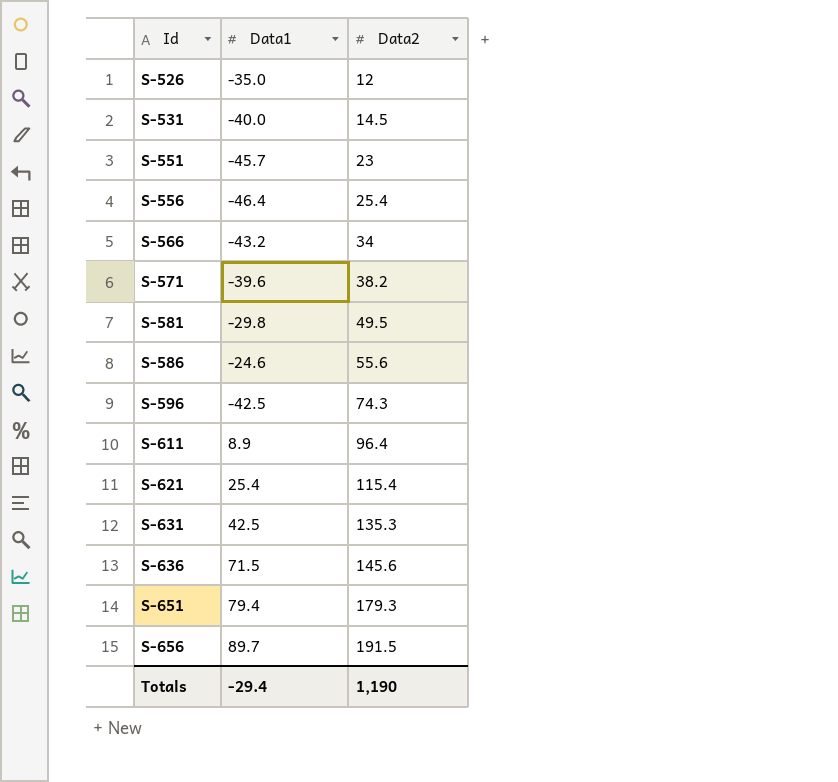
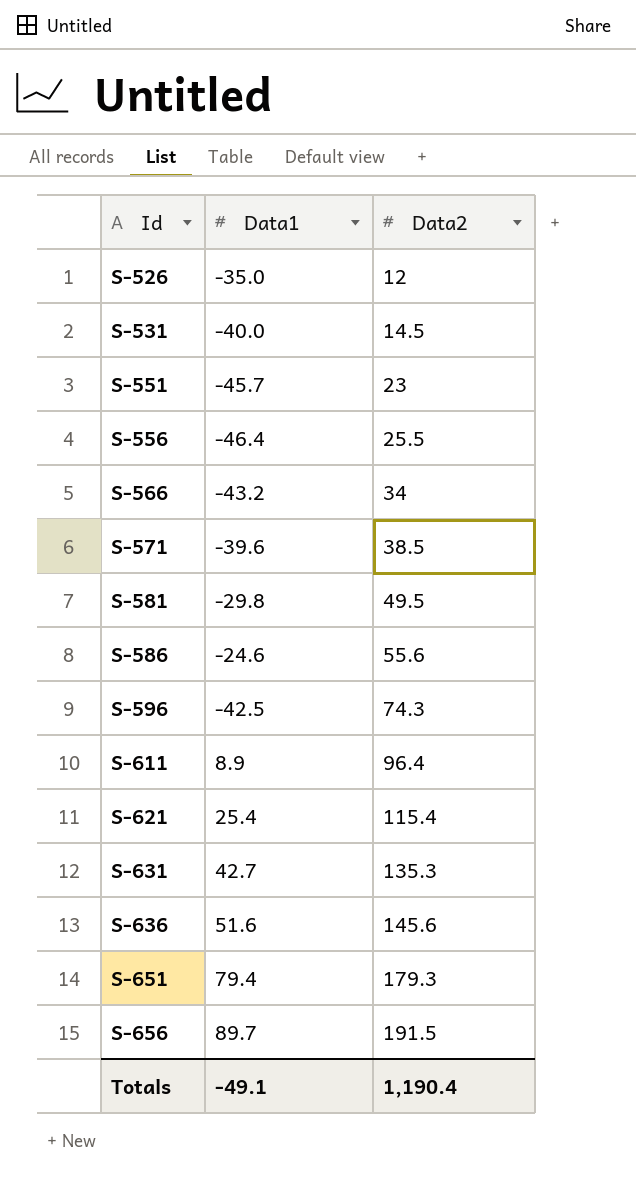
S-556 | Data2: 25.4 -> 25.5
S-571 | Data2: 38.2 -> 38.5
S-631 | Data1: 42.5 -> 42.7
S-636 | Data1: 71.5 -> 51.6
Totals | Data1: -29.4 -> -49.1
Totals | Data2: 1,190 -> 1,190.4

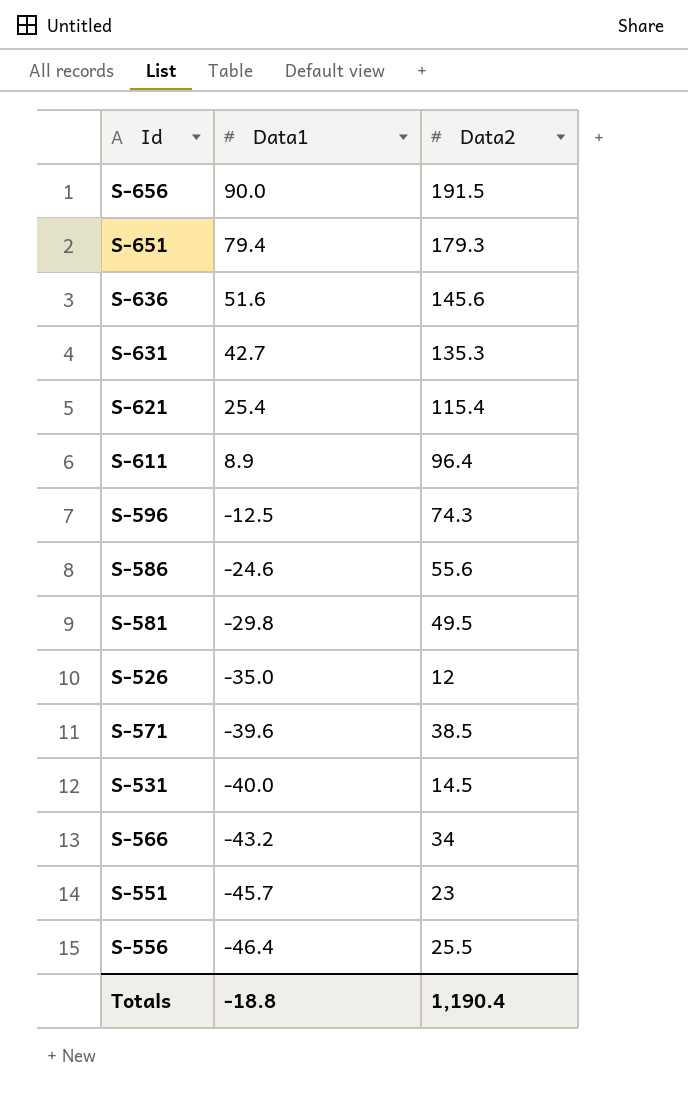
row order: Id ascending -> Data1 descending
S-656 | Data1: 89.7 -> 90.0
S-596 | Data1: -42.5 -> -12.5
Totals | Data1: -49.1 -> -18.8

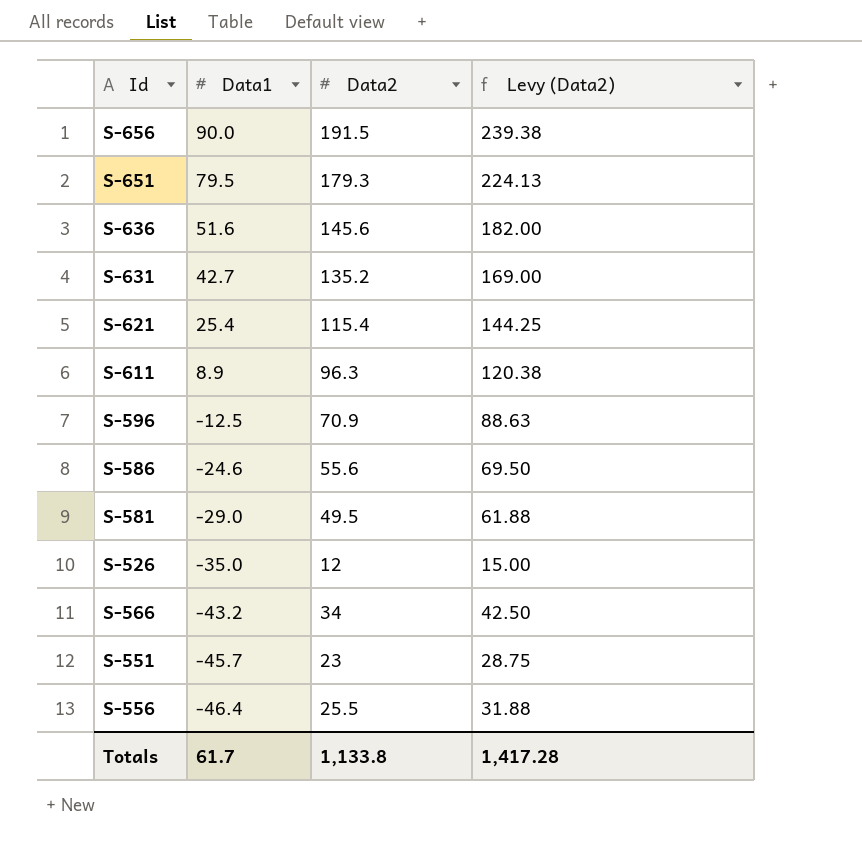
column Levy (Data2) | formula: none -> [Data2] * 1.25
row S-571: -39.6 | 38.5 -> none
row S-531: -40.0 | 14.5 -> none
S-651 | Data1: 79.4 -> 79.5
S-631 | Data2: 135.3 -> 135.2
S-611 | Data2: 96.4 -> 96.3
S-596 | Data2: 74.3 -> 70.9
S-581 | Data1: -29.8 -> -29.0
Totals | Data1: -18.8 -> 61.7
Totals | Data2: 1,190.4 -> 1,133.8

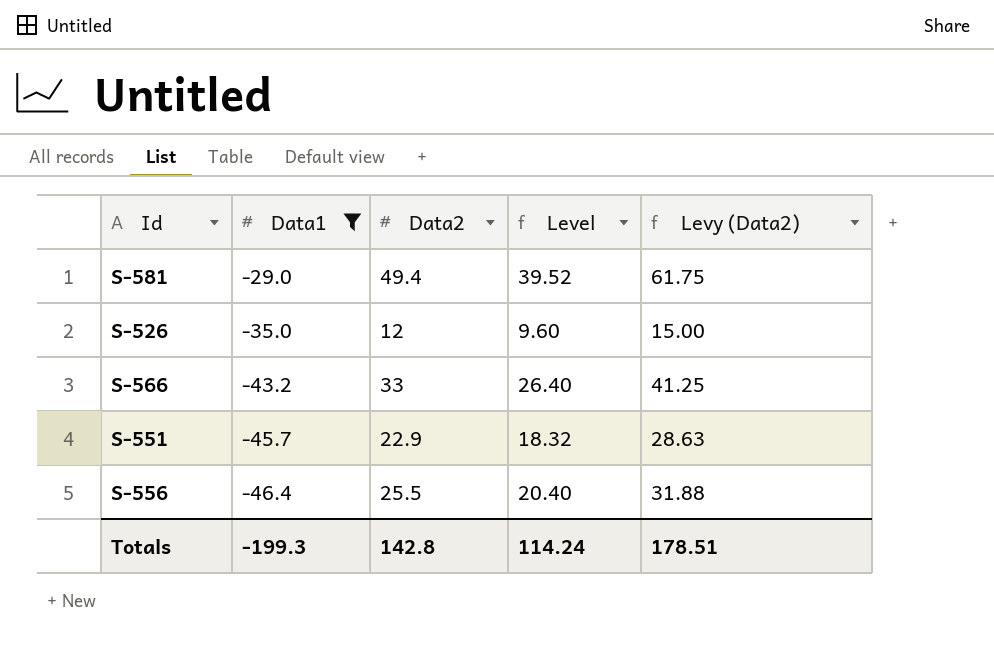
filter: none -> Data1 <= -29.0
column Level | formula: none -> [Data2] * 0.8
S-581 | Data2: 49.5 -> 49.4
S-581 | Levy (Data2): 61.88 -> 61.75
S-566 | Data2: 34 -> 33
S-566 | Levy (Data2): 42.50 -> 41.25
S-551 | Data2: 23 -> 22.9
S-551 | Levy (Data2): 28.75 -> 28.63
Totals | Data1: 61.7 -> -199.3
Totals | Data2: 1,133.8 -> 142.8
Totals | Levy (Data2): 1,417.28 -> 178.51

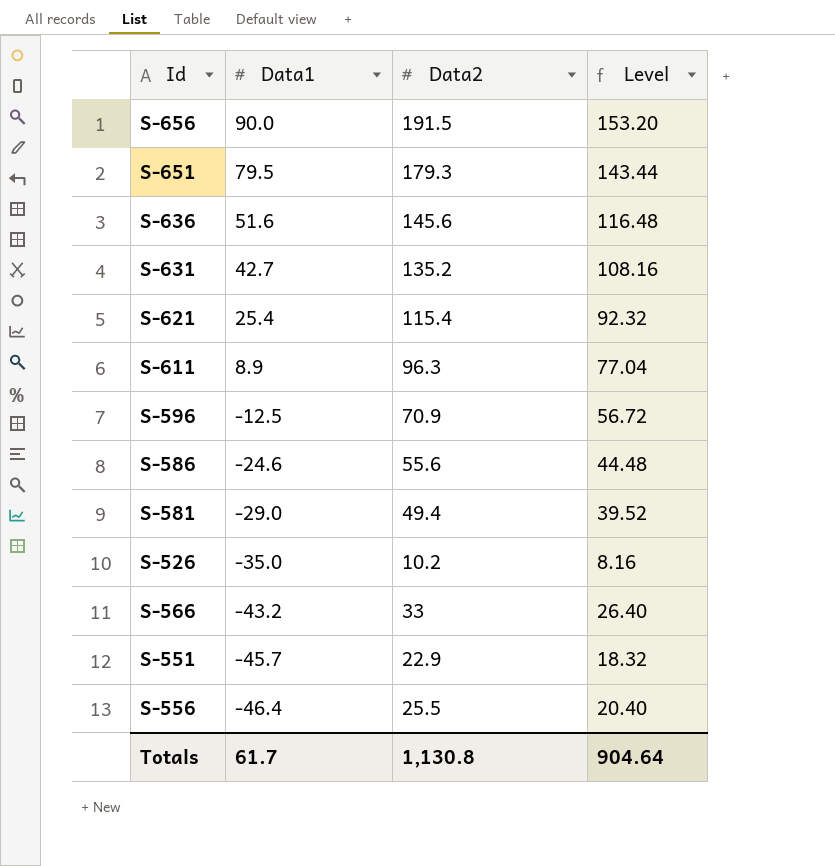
filter: Data1 <= -29.0 -> none
column Levy (Data2) | formula: [Data2] * 1.25 -> none
S-526 | Data2: 12 -> 10.2
S-526 | Level: 9.60 -> 8.16
Totals | Data1: -199.3 -> 61.7
Totals | Data2: 142.8 -> 1,130.8
Totals | Level: 114.24 -> 904.64

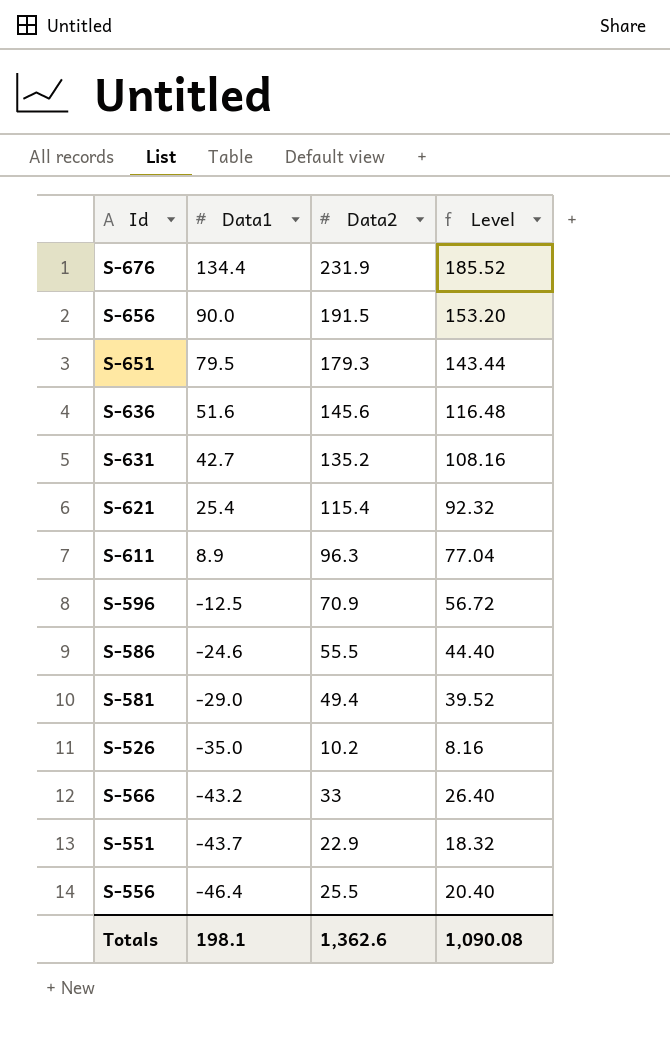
row S-676: none -> 134.4 | 231.9 | 185.52
S-586 | Data2: 55.6 -> 55.5
S-586 | Level: 44.48 -> 44.40
S-551 | Data1: -45.7 -> -43.7
Totals | Data1: 61.7 -> 198.1
Totals | Data2: 1,130.8 -> 1,362.6
Totals | Level: 904.64 -> 1,090.08

